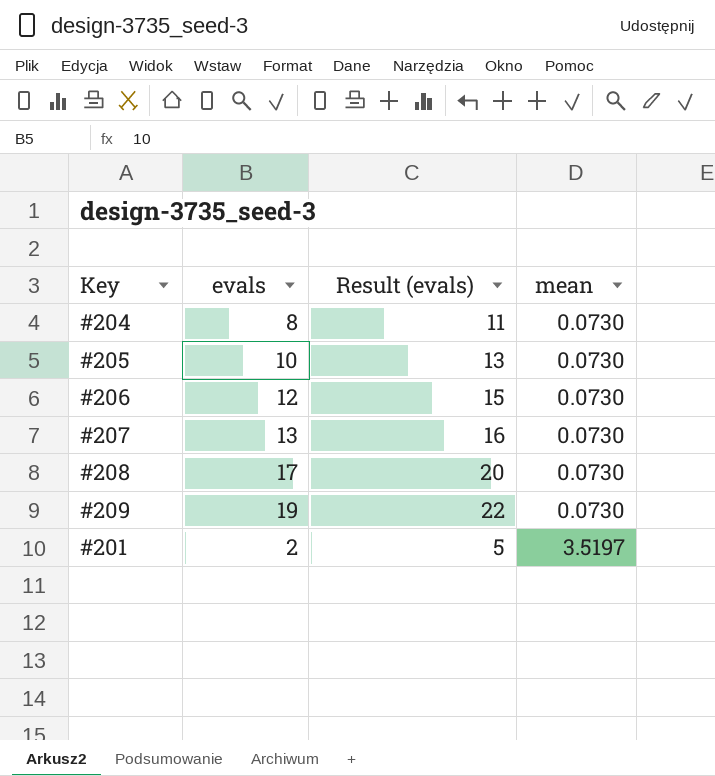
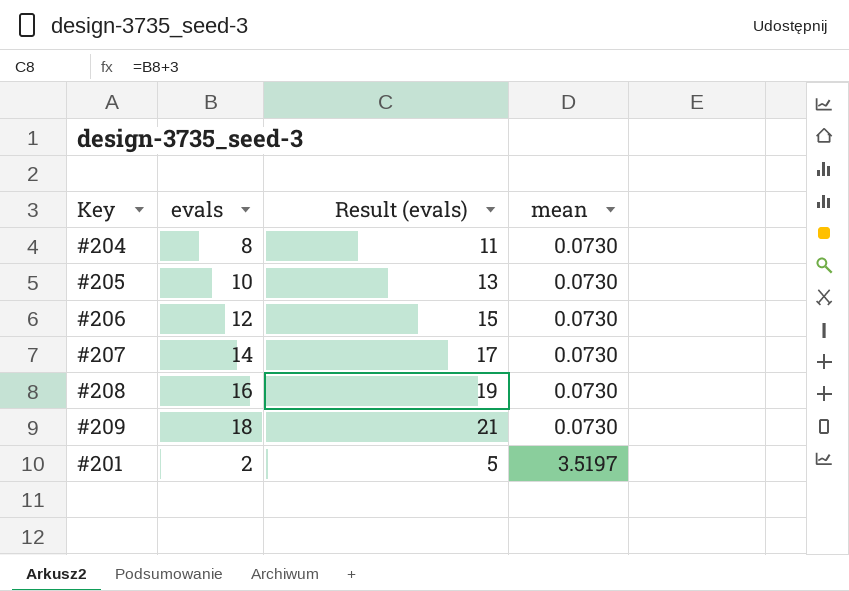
#207 | evals: 13 -> 14
#207 | Result (evals): 16 -> 17
#208 | evals: 17 -> 16
#208 | Result (evals): 20 -> 19
#209 | evals: 19 -> 18
#209 | Result (evals): 22 -> 21

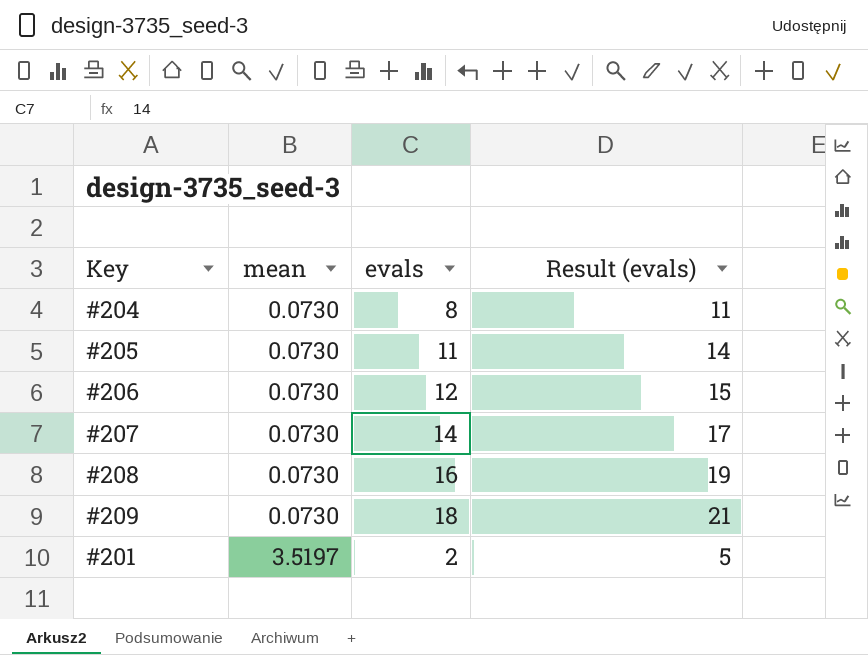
column mean | position: 4 -> 2
#205 | evals: 10 -> 11
#205 | Result (evals): 13 -> 14

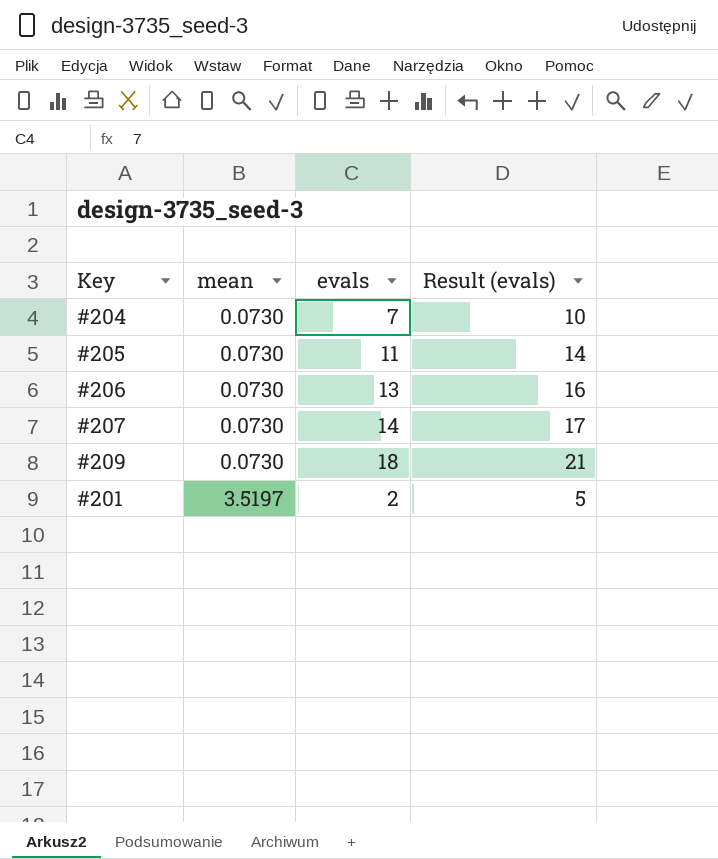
row #208: 0.0730 | 16 | 19 -> none
#204 | evals: 8 -> 7
#204 | Result (evals): 11 -> 10
#206 | evals: 12 -> 13
#206 | Result (evals): 15 -> 16

